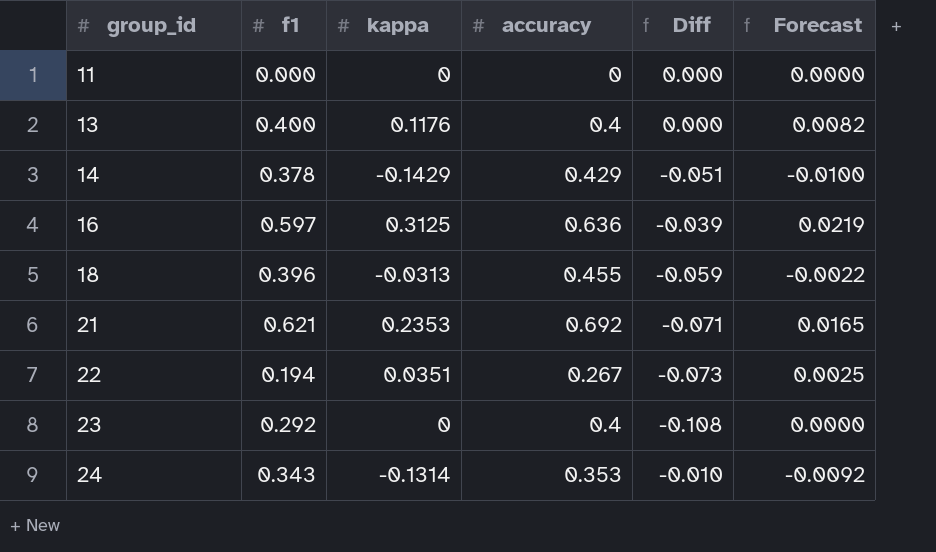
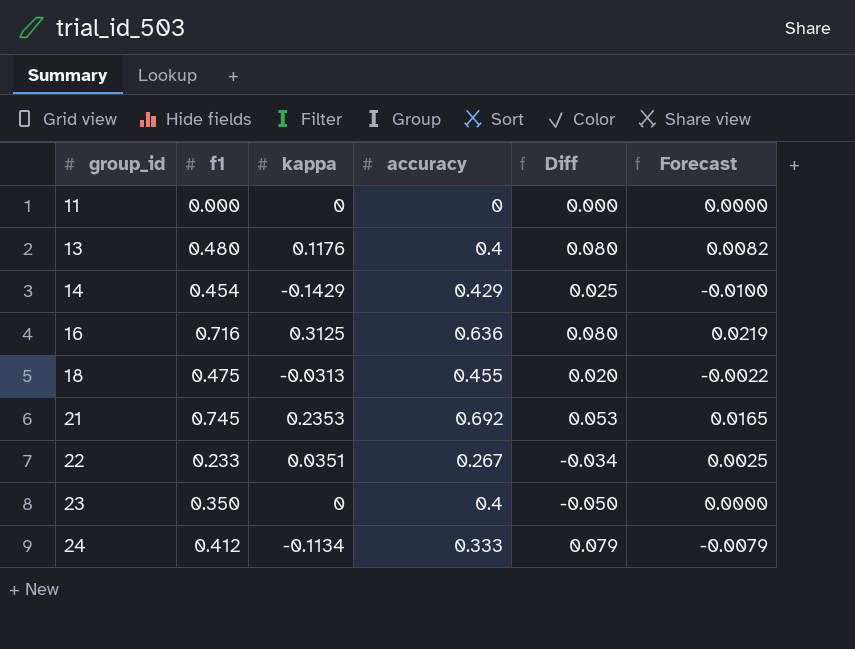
13 | f1: 0.400 -> 0.480
13 | Diff: 0.000 -> 0.080
14 | f1: 0.378 -> 0.454
14 | Diff: -0.051 -> 0.025
16 | f1: 0.597 -> 0.716
16 | Diff: -0.039 -> 0.080
18 | f1: 0.396 -> 0.475
18 | Diff: -0.059 -> 0.020
21 | f1: 0.621 -> 0.745
21 | Diff: -0.071 -> 0.053
22 | f1: 0.194 -> 0.233
22 | Diff: -0.073 -> -0.034
23 | f1: 0.292 -> 0.350
23 | Diff: -0.108 -> -0.050
24 | f1: 0.343 -> 0.412
24 | kappa: -0.1314 -> -0.1134
24 | accuracy: 0.353 -> 0.333
24 | Diff: -0.010 -> 0.079
24 | Forecast: -0.0092 -> -0.0079

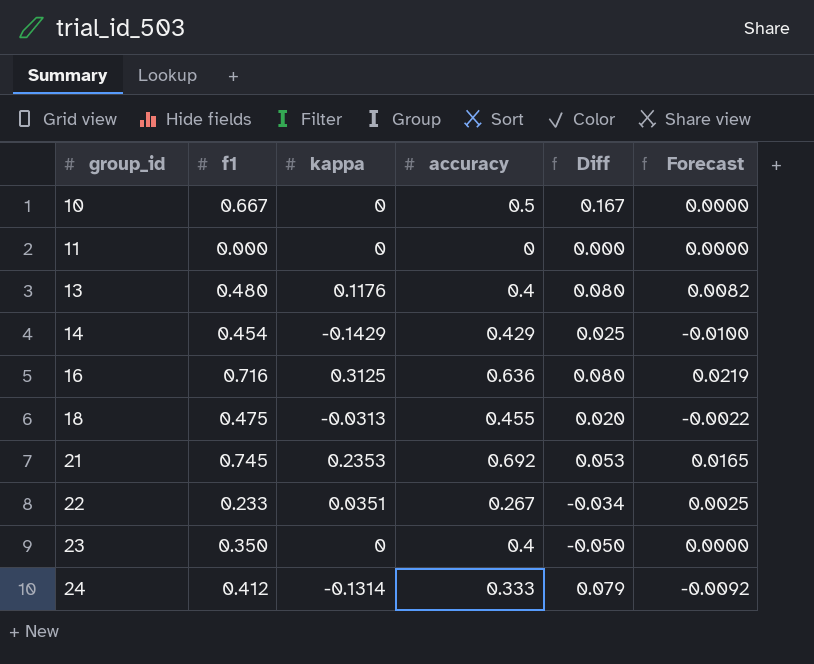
row 10: none -> 0.667 | 0 | 0.5 | 0.167 | 0.0000
24 | kappa: -0.1134 -> -0.1314
24 | Forecast: -0.0079 -> -0.0092

